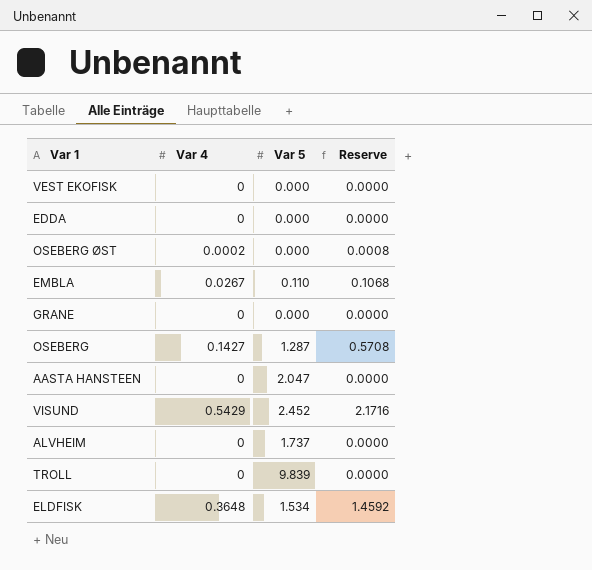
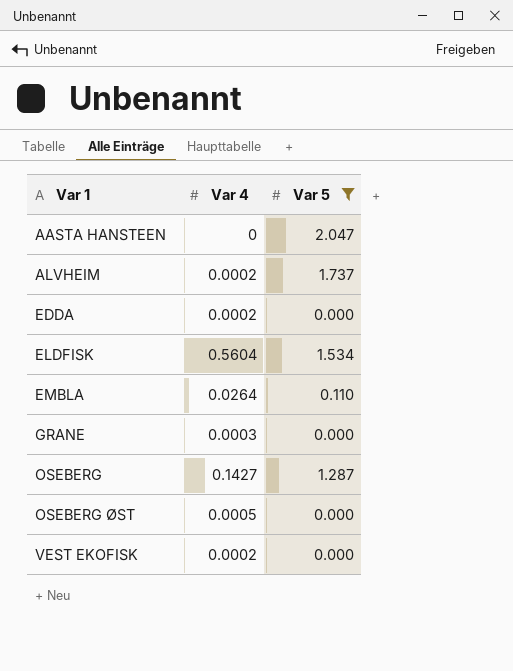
filter: none -> Var 5 <= 2.047
row order: none -> Var 1 ascending
column Reserve | formula: [Var 4] * 4 -> none
ALVHEIM | Var 4: 0 -> 0.0002
EDDA | Var 4: 0 -> 0.0002
ELDFISK | Var 4: 0.3648 -> 0.5604
EMBLA | Var 4: 0.0267 -> 0.0264
GRANE | Var 4: 0 -> 0.0003
OSEBERG ØST | Var 4: 0.0002 -> 0.0005
VEST EKOFISK | Var 4: 0 -> 0.0002

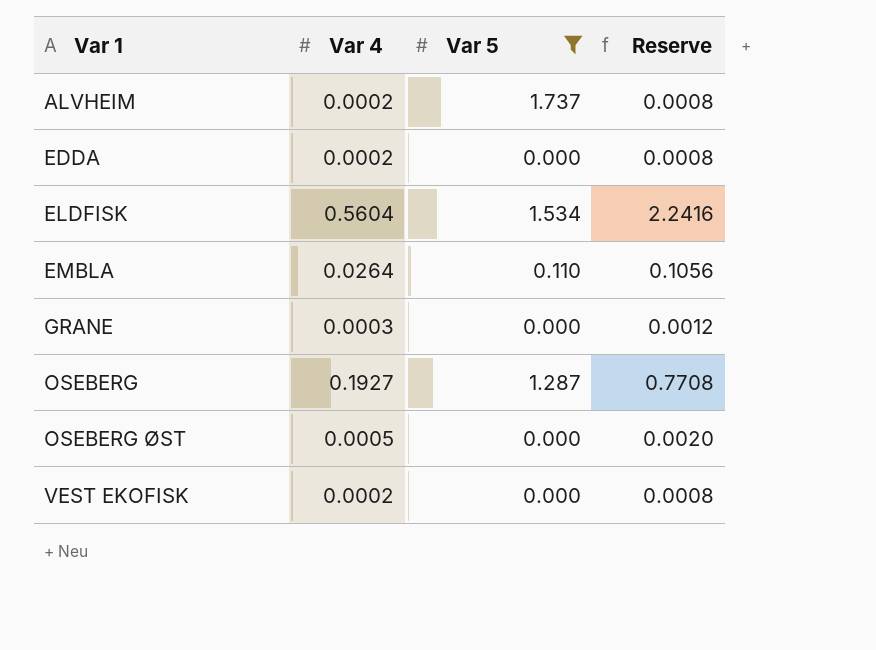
column Reserve | formula: none -> [Var 4] * 4
row AASTA HANSTEEN: 0 | 2.047 -> none
OSEBERG | Var 4: 0.1427 -> 0.1927

